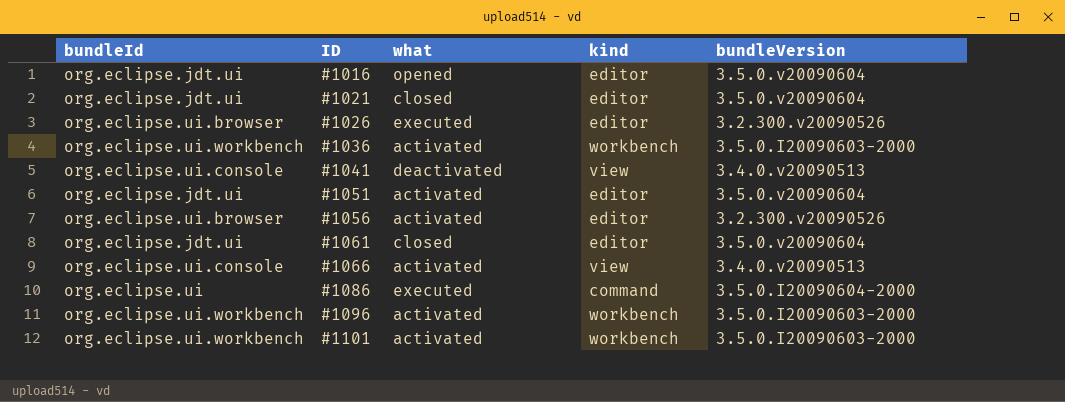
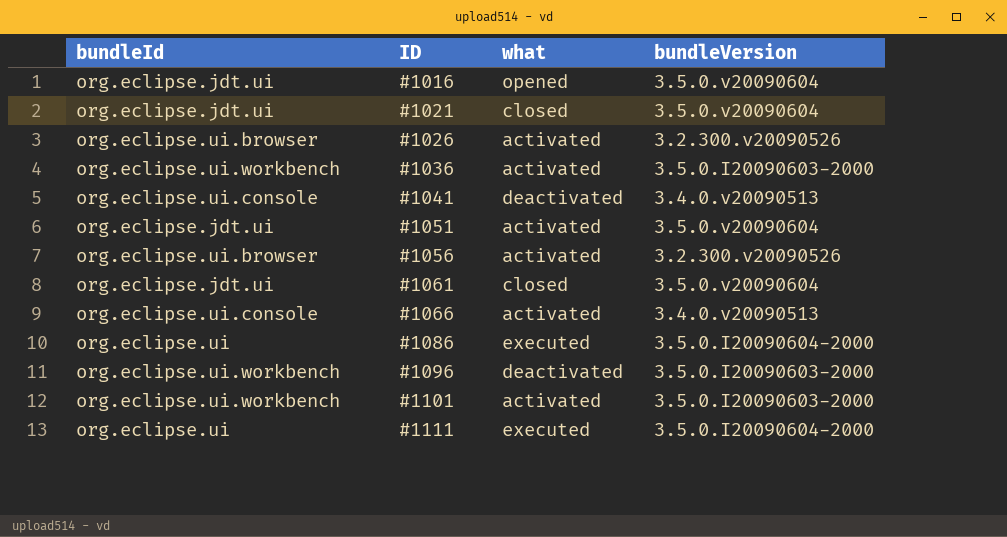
column kind | position: 4 -> none
#1026 | what: executed -> activated
#1096 | what: activated -> deactivated
row #1111: none -> org.eclipse.ui | executed | 3.5.0.I20090604-2000

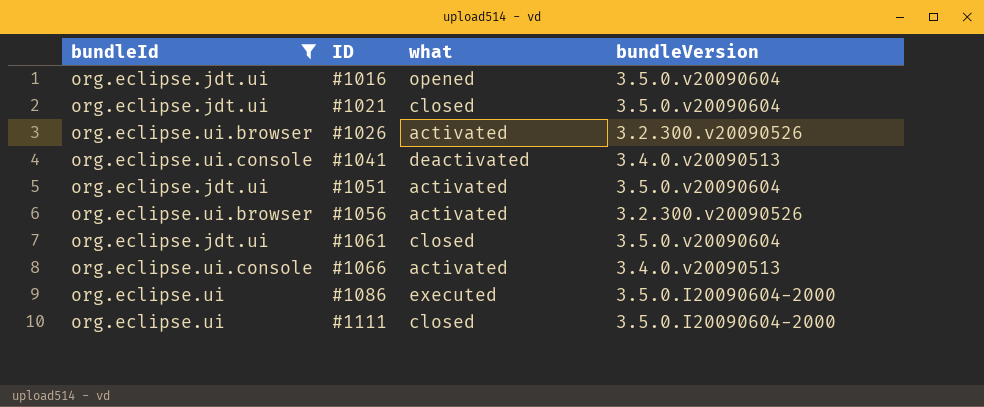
filter: none -> bundleId != org.eclipse.ui.workbench
#1111 | what: executed -> closed

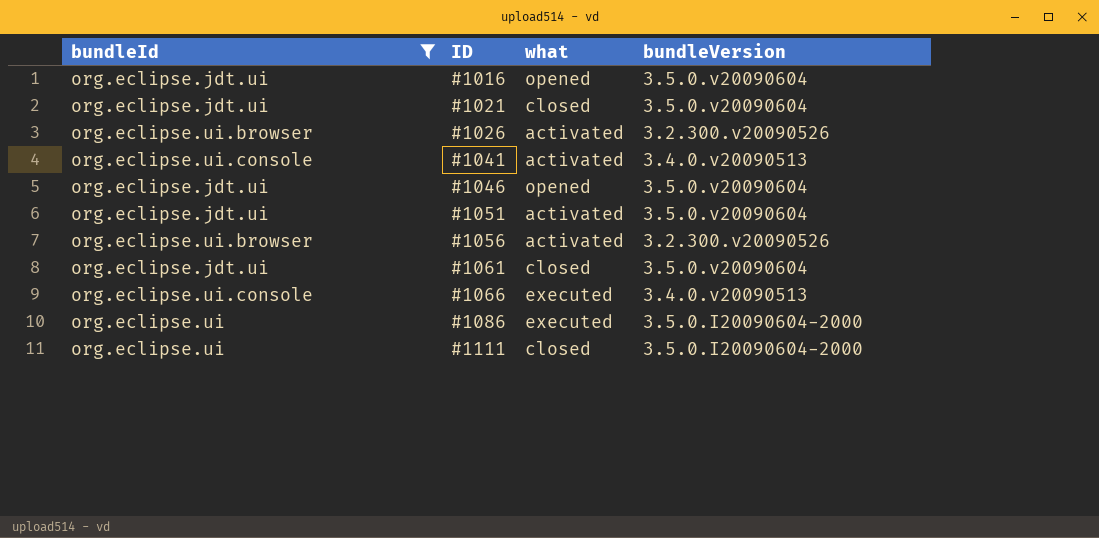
#1041 | what: deactivated -> activated
row #1046: none -> org.eclipse.jdt.ui | opened | 3.5.0.v20090604
#1066 | what: activated -> executed

